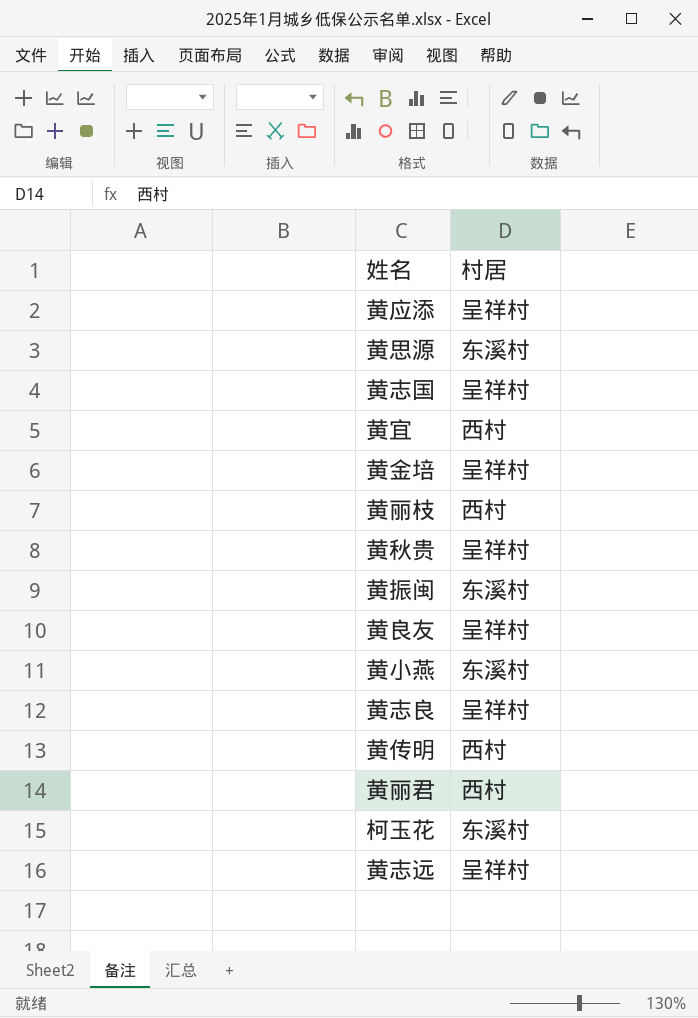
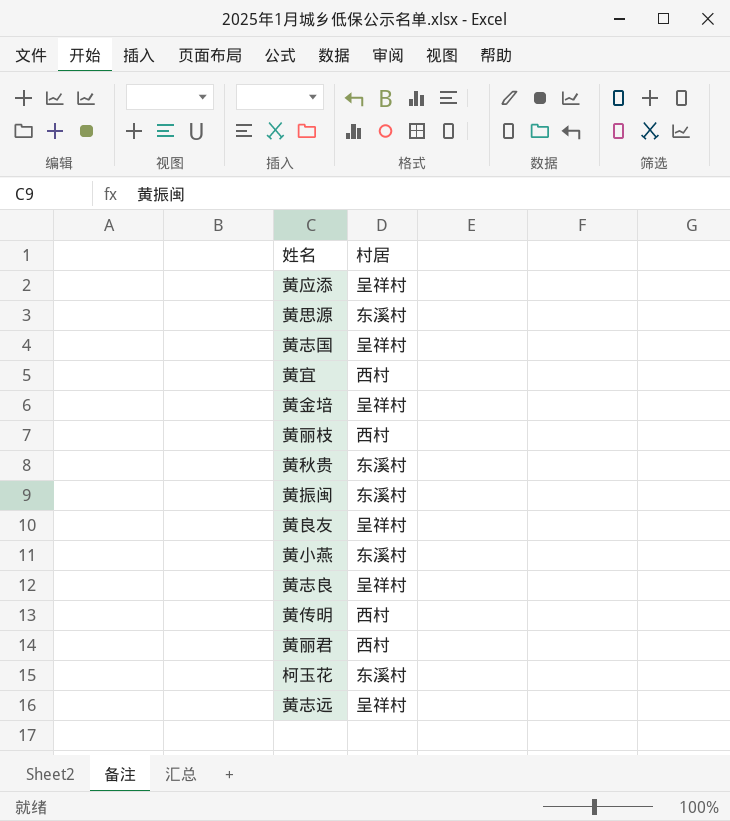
黄秋贵 | 村居: 呈祥村 -> 东溪村

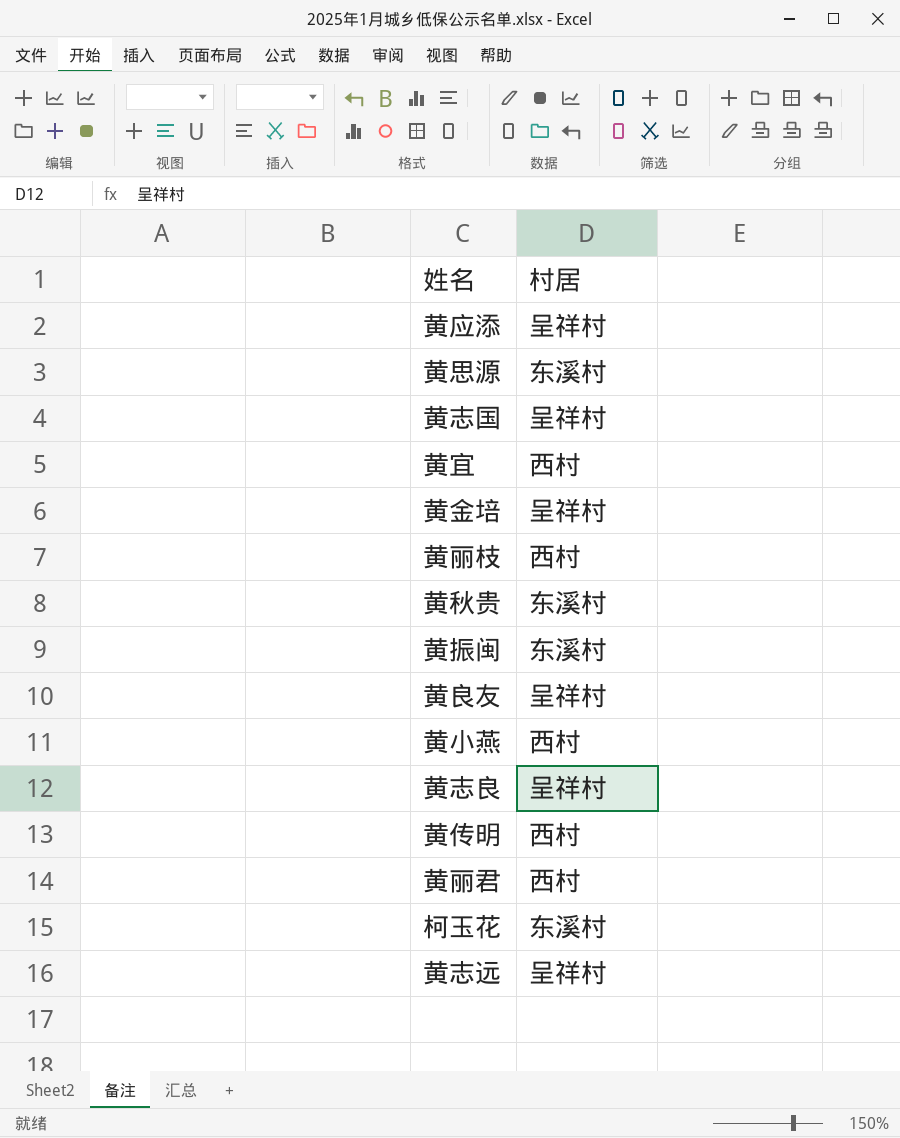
黄小燕 | 村居: 东溪村 -> 西村

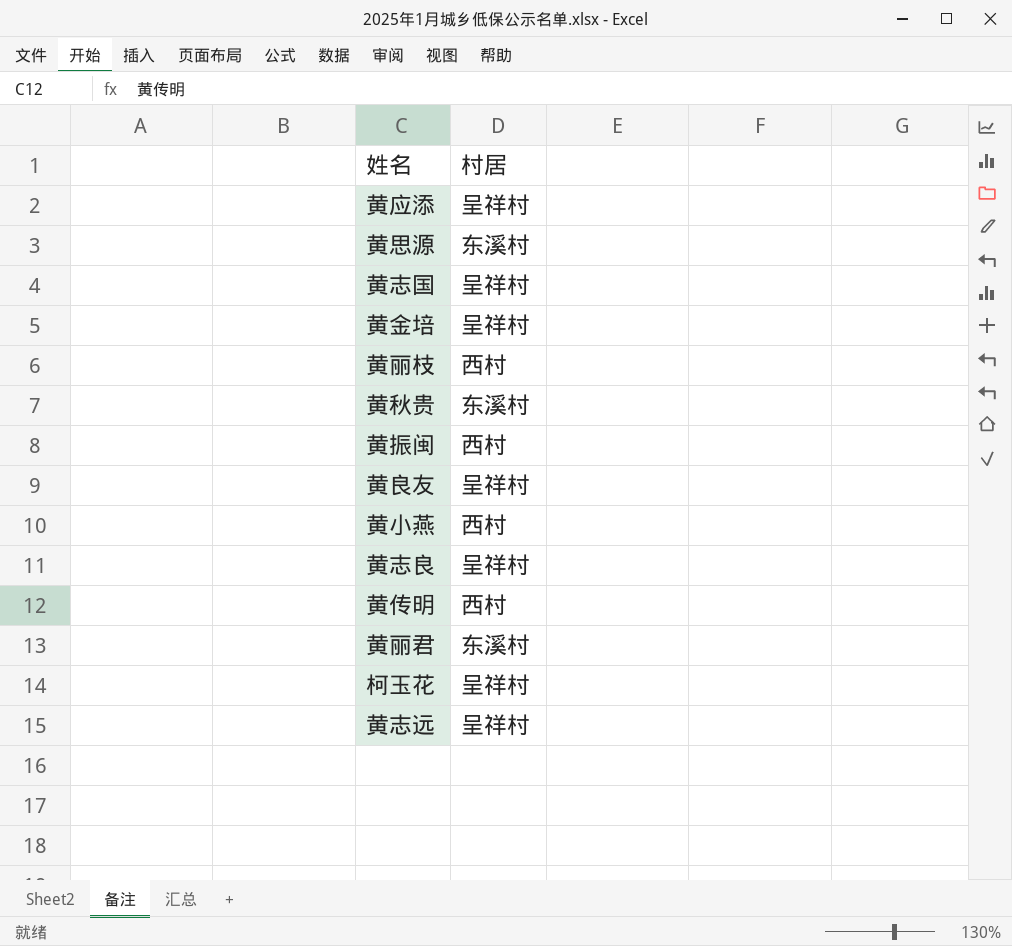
row 黄宜: 西村 -> none
黄振闽 | 村居: 东溪村 -> 西村
黄丽君 | 村居: 西村 -> 东溪村
柯玉花 | 村居: 东溪村 -> 呈祥村

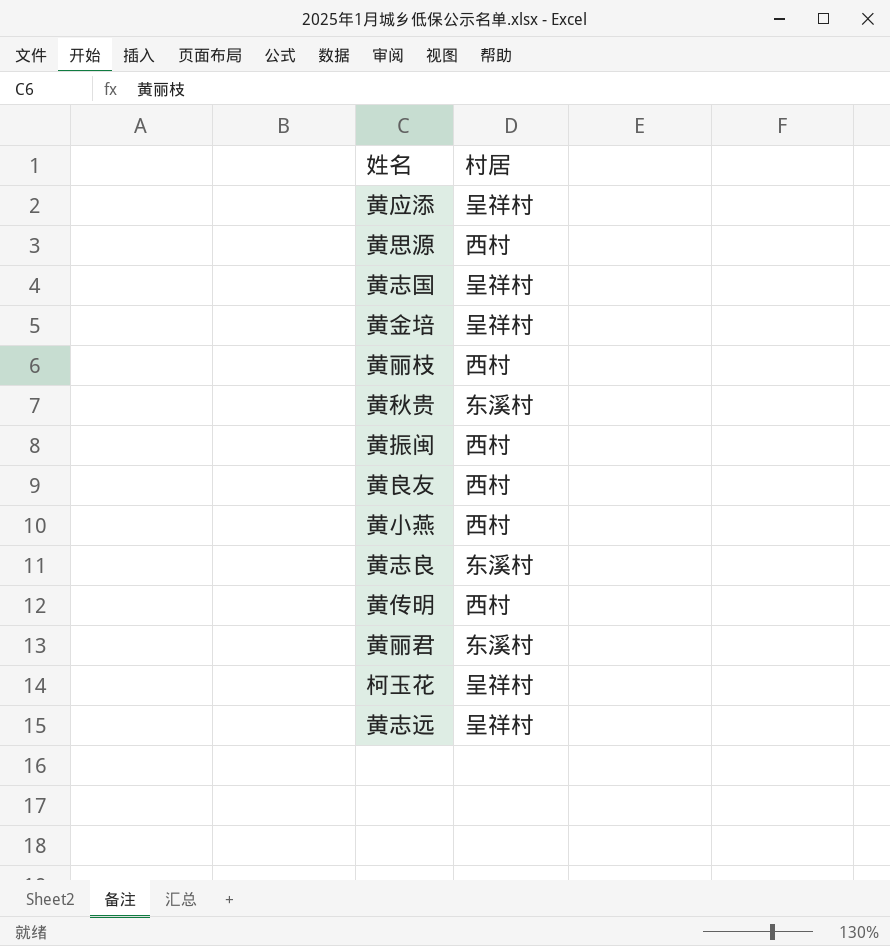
黄思源 | 村居: 东溪村 -> 西村
黄良友 | 村居: 呈祥村 -> 西村
黄志良 | 村居: 呈祥村 -> 东溪村

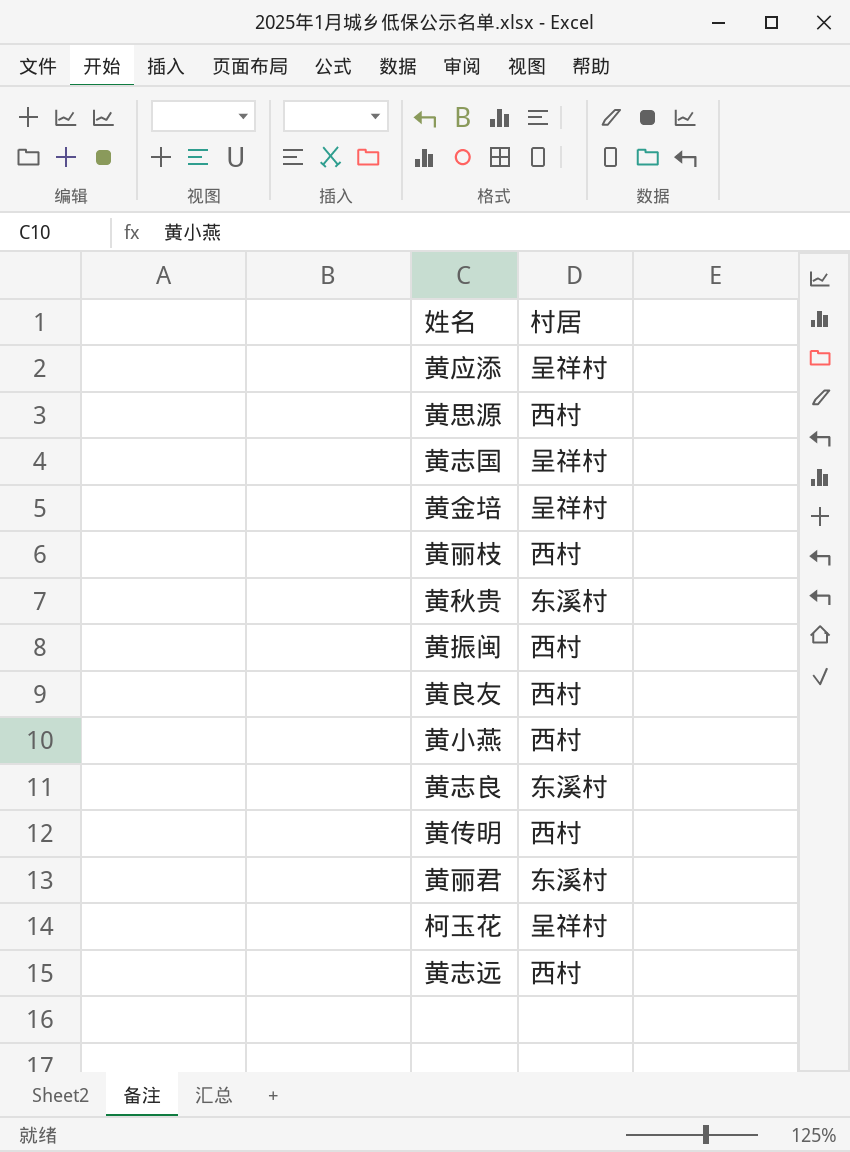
黄志远 | 村居: 呈祥村 -> 西村

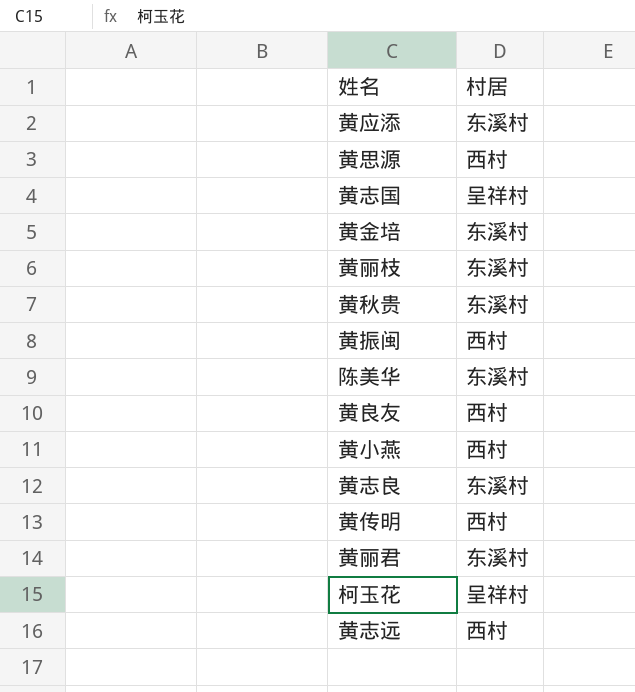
黄应添 | 村居: 呈祥村 -> 东溪村
黄金培 | 村居: 呈祥村 -> 东溪村
黄丽枝 | 村居: 西村 -> 东溪村
row 陈美华: none -> 东溪村

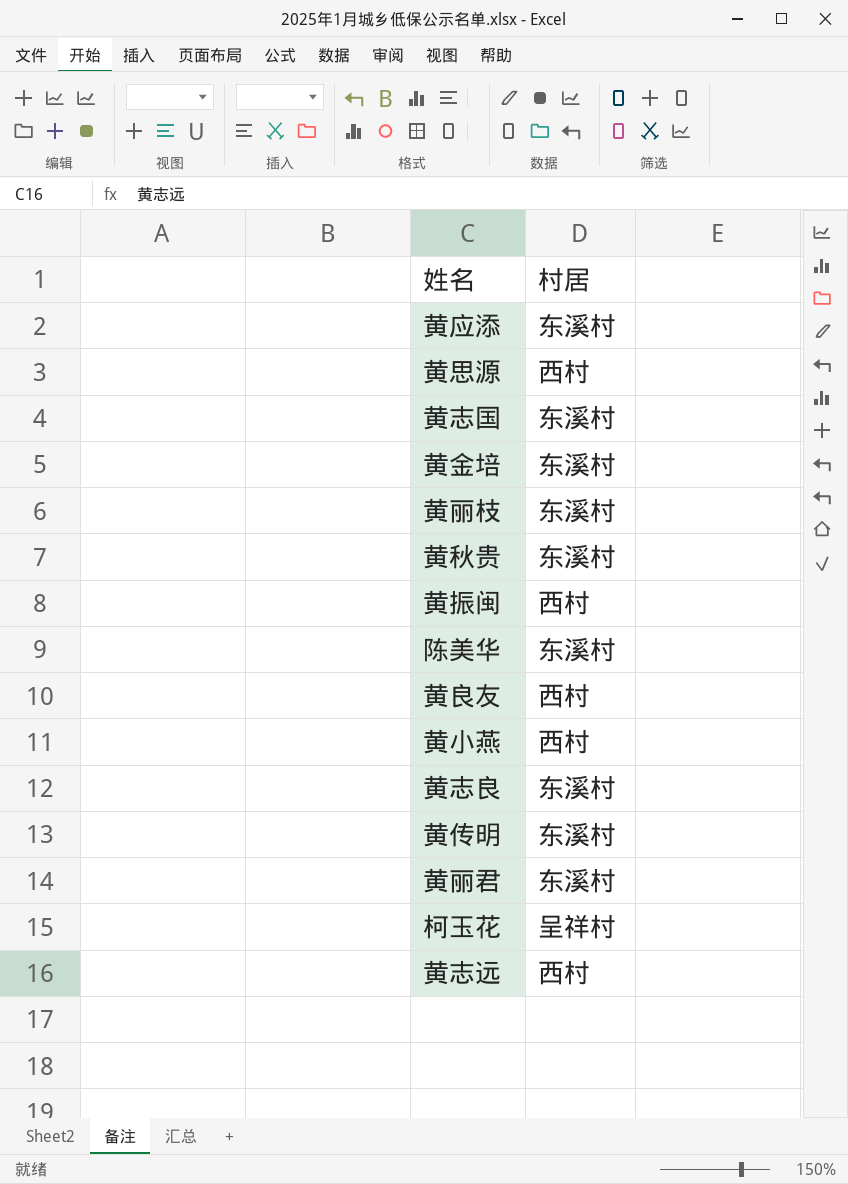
黄志国 | 村居: 呈祥村 -> 东溪村
黄传明 | 村居: 西村 -> 东溪村

